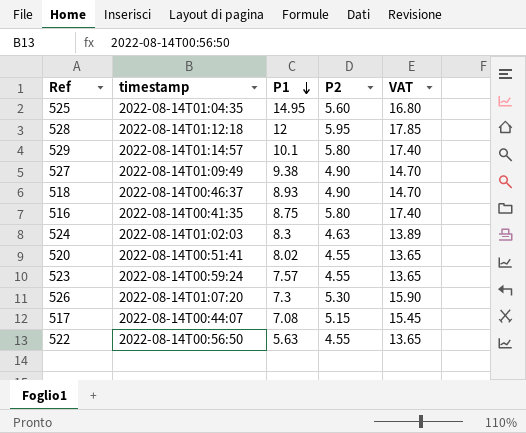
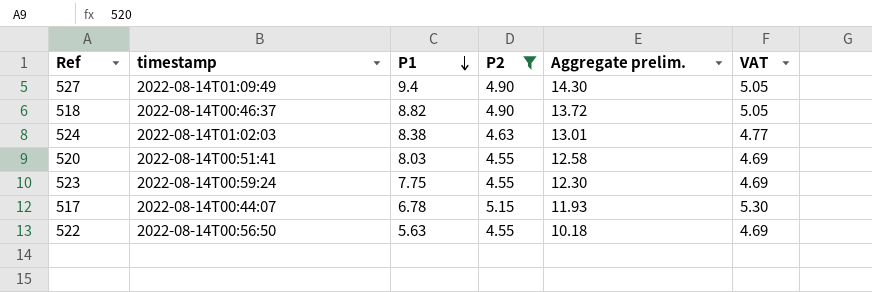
filter: none -> P2 <= 5.15
column Aggregate prelim. | formula: none -> [P1] + [P2]
column VAT | formula: [P2] * 3 -> [P2] * 1.03
527 | P1: 9.38 -> 9.4
518 | P1: 8.93 -> 8.82
524 | P1: 8.3 -> 8.38
520 | P1: 8.02 -> 8.03
523 | P1: 7.57 -> 7.75
517 | P1: 7.08 -> 6.78

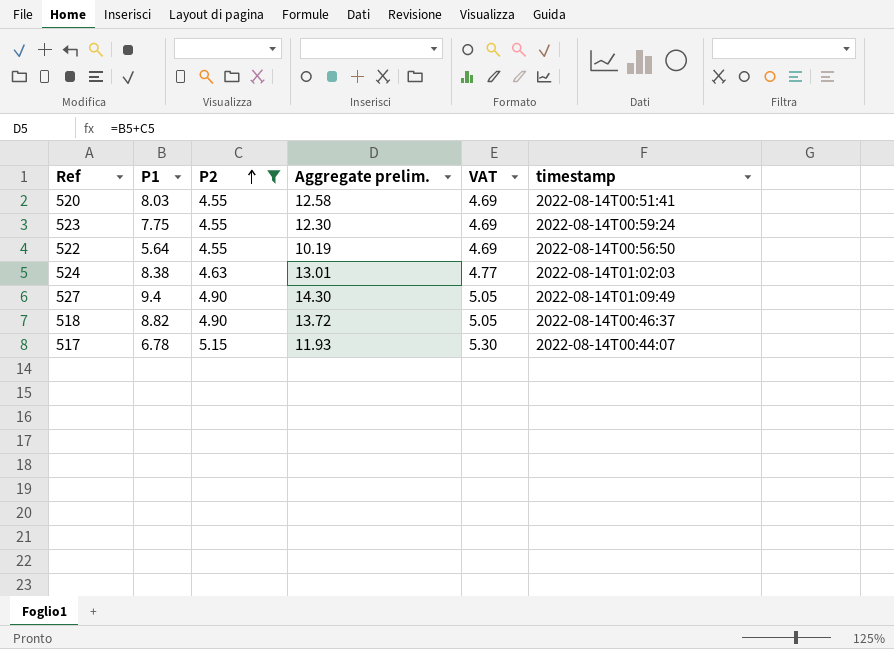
row order: P1 descending -> P2 ascending
column timestamp | position: 2 -> 6
522 | P1: 5.63 -> 5.64
522 | Aggregate prelim.: 10.18 -> 10.19

